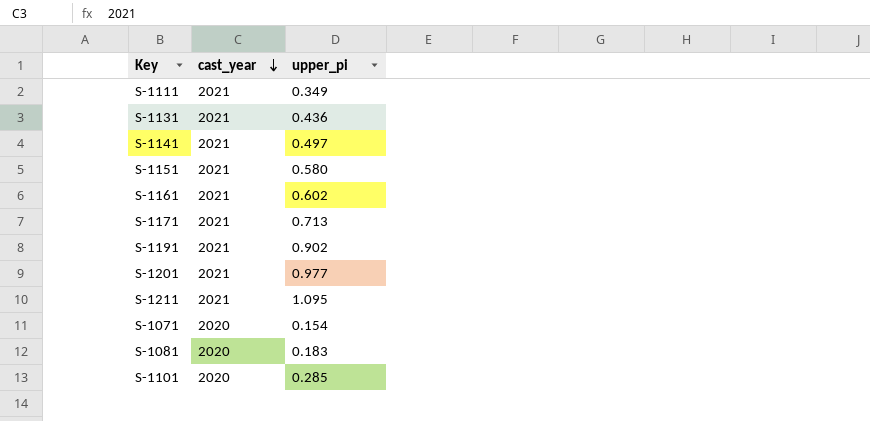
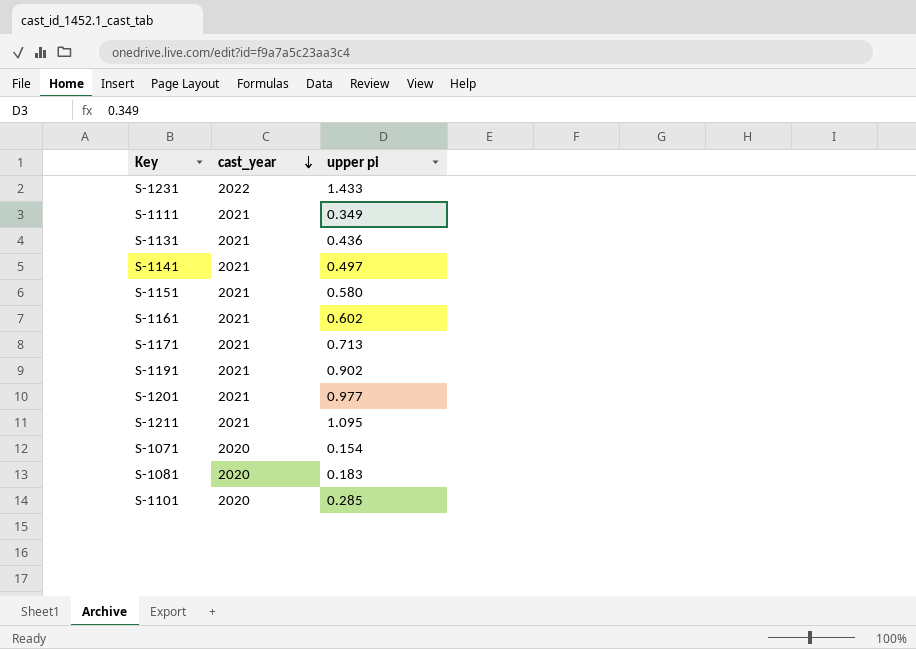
column name: upper_pi -> upper pi
row S-1231: none -> 2022 | 1.433

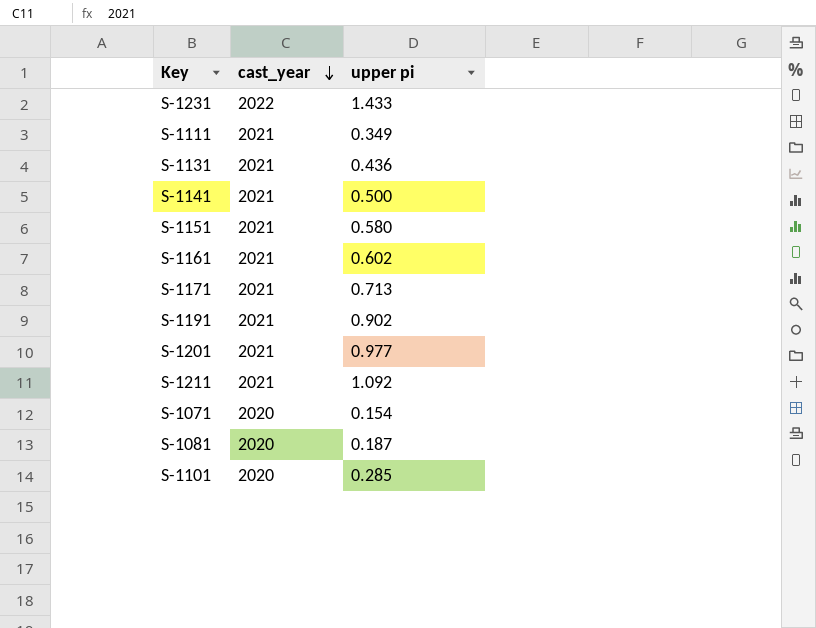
S-1141 | upper pi: 0.497 -> 0.500
S-1211 | upper pi: 1.095 -> 1.092
S-1081 | upper pi: 0.183 -> 0.187

